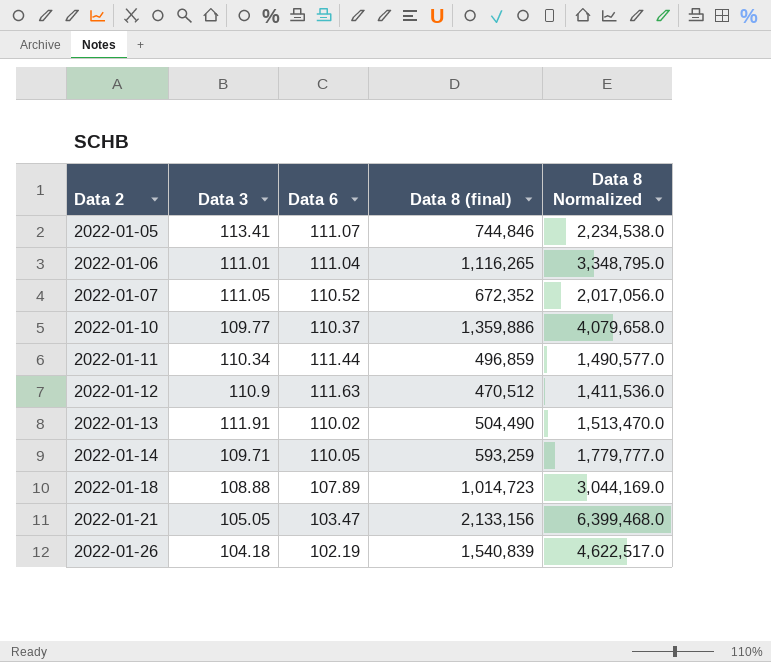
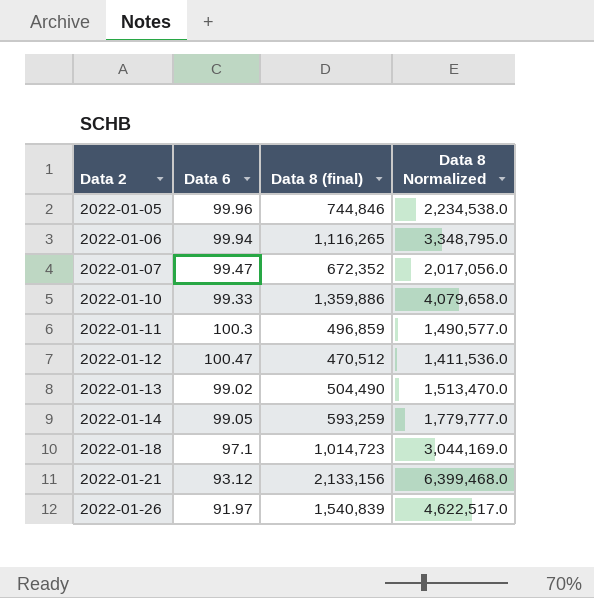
column Data 3 | position: 2 -> none
2022-01-05 | Data 6: 111.07 -> 99.96
2022-01-06 | Data 6: 111.04 -> 99.94
2022-01-07 | Data 6: 110.52 -> 99.47
2022-01-10 | Data 6: 110.37 -> 99.33
2022-01-11 | Data 6: 111.44 -> 100.3
2022-01-12 | Data 6: 111.63 -> 100.47
2022-01-13 | Data 6: 110.02 -> 99.02
2022-01-14 | Data 6: 110.05 -> 99.05
2022-01-18 | Data 6: 107.89 -> 97.1
2022-01-21 | Data 6: 103.47 -> 93.12
2022-01-26 | Data 6: 102.19 -> 91.97

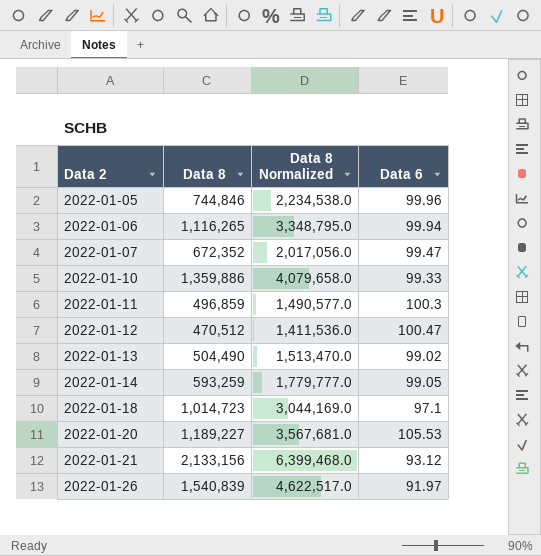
column name: Data 8 (final) -> Data 8
column Data 6 | position: 2 -> 4
row 2022-01-20: none -> 1,189,227 | 3,567,681.0 | 105.53

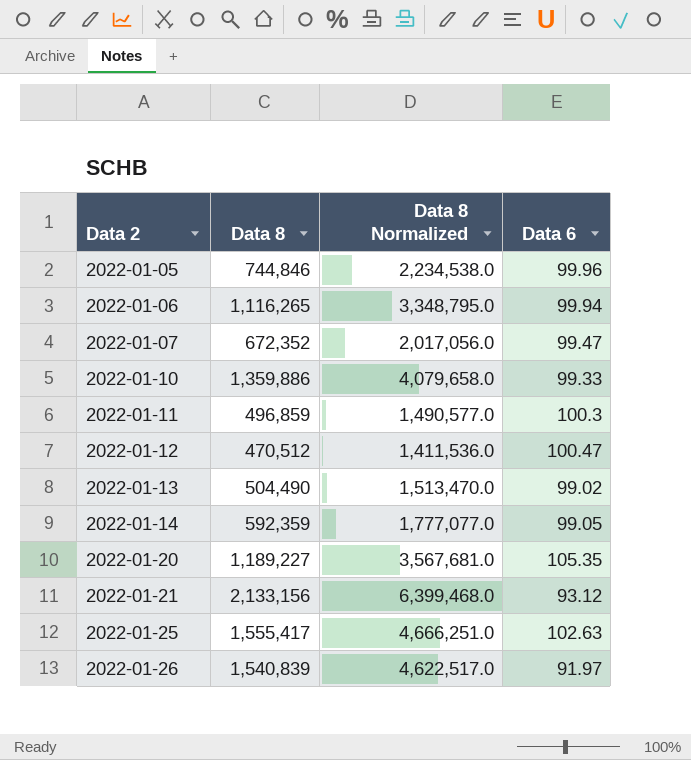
row 2022-01-18: 1,014,723 | 3,044,169.0 | 97.1 -> none
2022-01-14 | Data 8: 593,259 -> 592,359
2022-01-14 | Data 8 Normalized: 1,779,777.0 -> 1,777,077.0
2022-01-20 | Data 6: 105.53 -> 105.35
row 2022-01-25: none -> 1,555,417 | 4,666,251.0 | 102.63

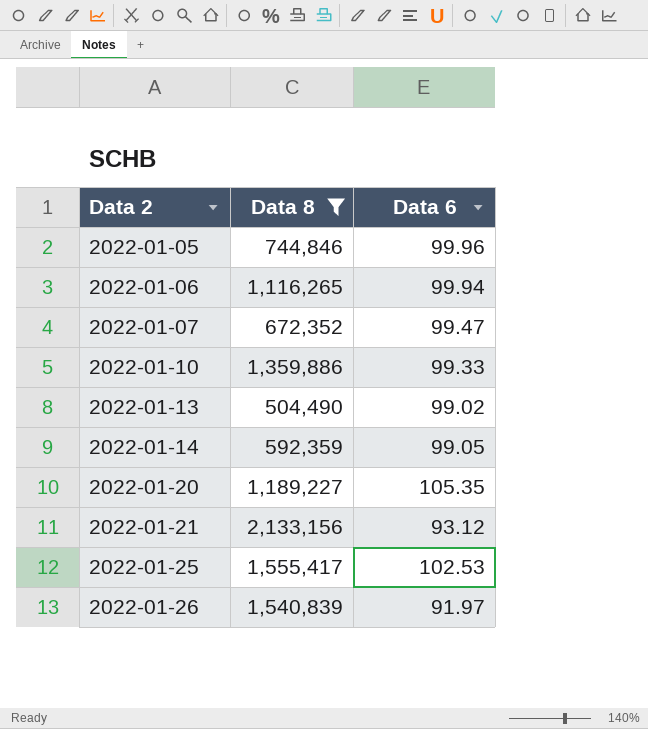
filter: none -> Data 8 >= 504,490
column Data 8 Normalized | formula: [Data 8] * 3 -> none
2022-01-25 | Data 6: 102.63 -> 102.53

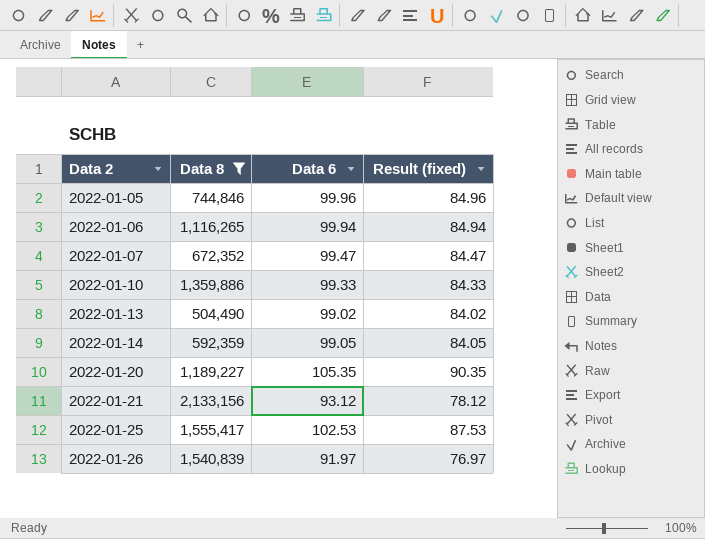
column Result (fixed) | formula: none -> [Data 6] - 15

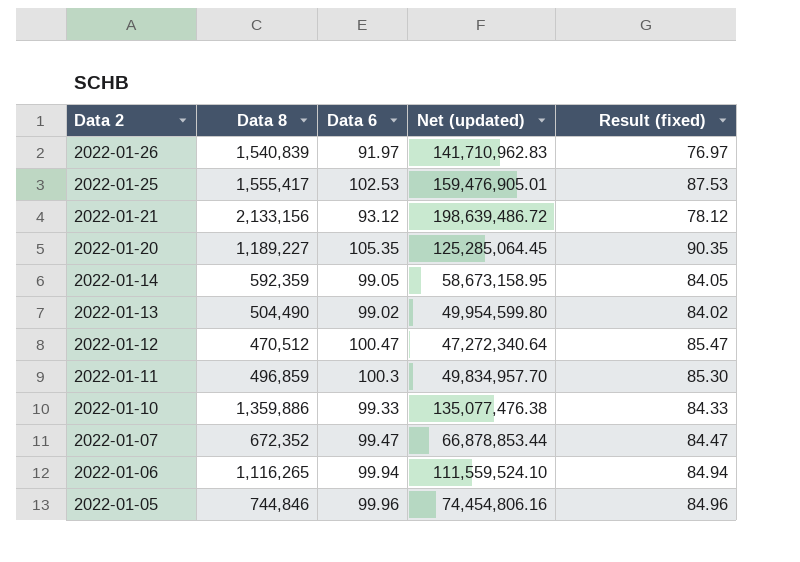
filter: Data 8 >= 504,490 -> none
row order: Data 2 ascending -> Data 2 descending
column Net (updated) | formula: none -> [Data 8] * [Data 6]

